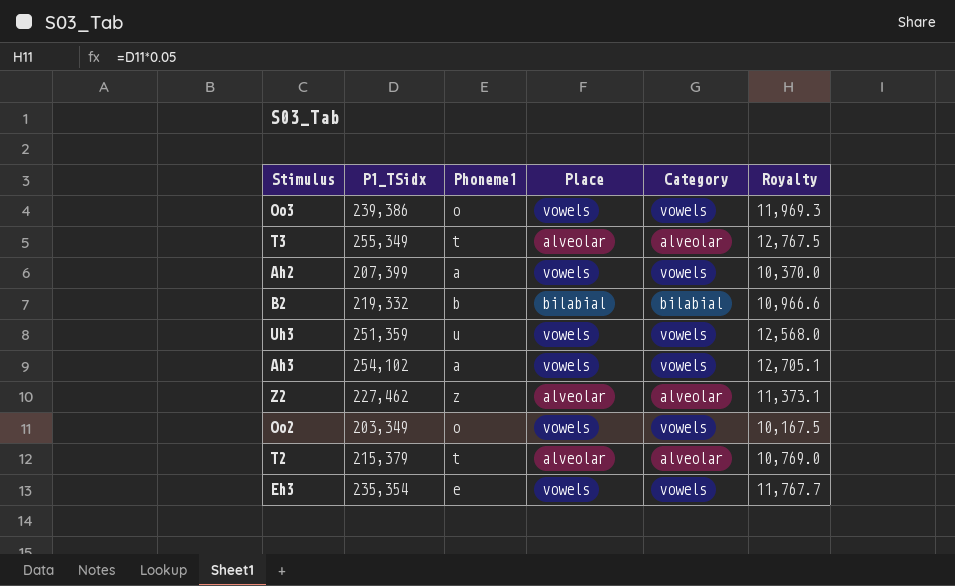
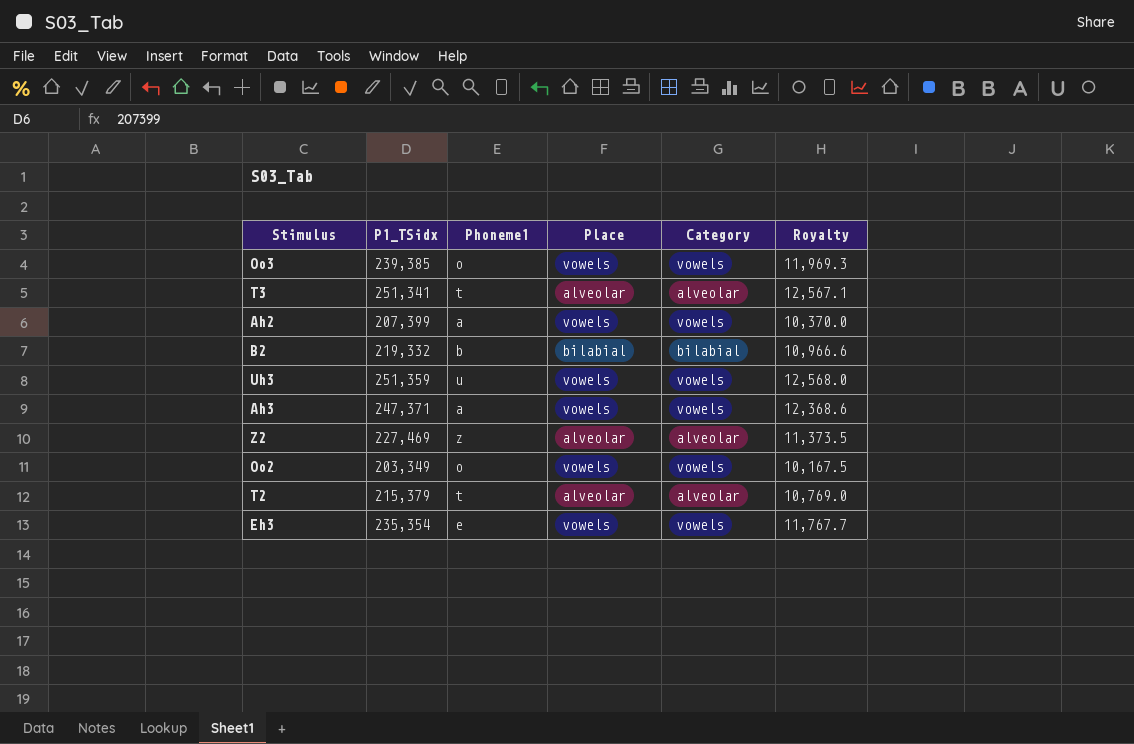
Oo3 | P1_TSidx: 239,386 -> 239,385
T3 | P1_TSidx: 255,349 -> 251,341
T3 | Royalty: 12,767.5 -> 12,567.1
Ah3 | P1_TSidx: 254,102 -> 247,371
Ah3 | Royalty: 12,705.1 -> 12,368.6
Z2 | P1_TSidx: 227,462 -> 227,469
Z2 | Royalty: 11,373.1 -> 11,373.5

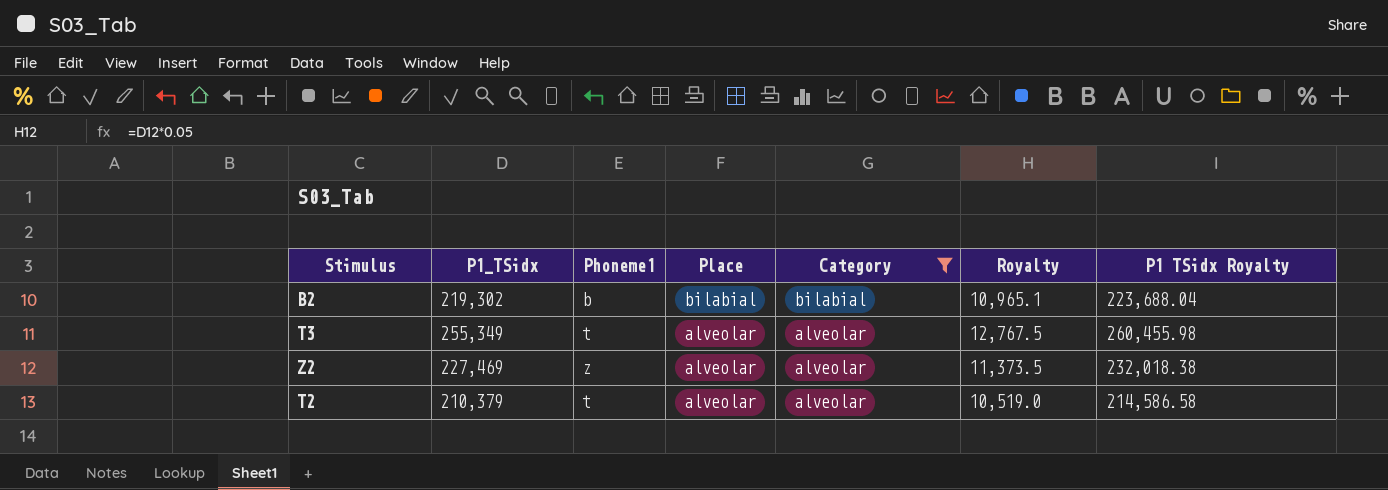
filter: none -> Category != vowels
row order: none -> Place descending
column P1 TSidx Royalty | formula: none -> [P1_TSidx] * 1.02
B2 | P1_TSidx: 219,332 -> 219,302
B2 | Royalty: 10,966.6 -> 10,965.1
T3 | P1_TSidx: 251,341 -> 255,349
T3 | Royalty: 12,567.1 -> 12,767.5
T2 | P1_TSidx: 215,379 -> 210,379
T2 | Royalty: 10,769.0 -> 10,519.0

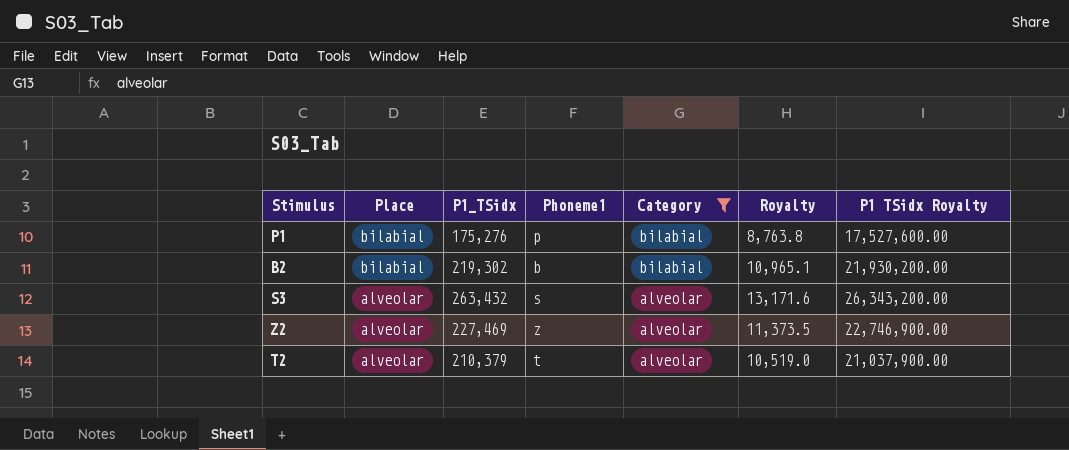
column Place | position: 4 -> 2
column P1 TSidx Royalty | formula: [P1_TSidx] * 1.02 -> [P1_TSidx] * 100
row T3: 255,349 | t | alveolar | alveolar | 12,767.5 | 260,455.98 -> none
row P1: none -> bilabial | 175,276 | p | bilabial | 8,763.8 | 17,527,600.00
row S3: none -> alveolar | 263,432 | s | alveolar | 13,171.6 | 26,343,200.00

